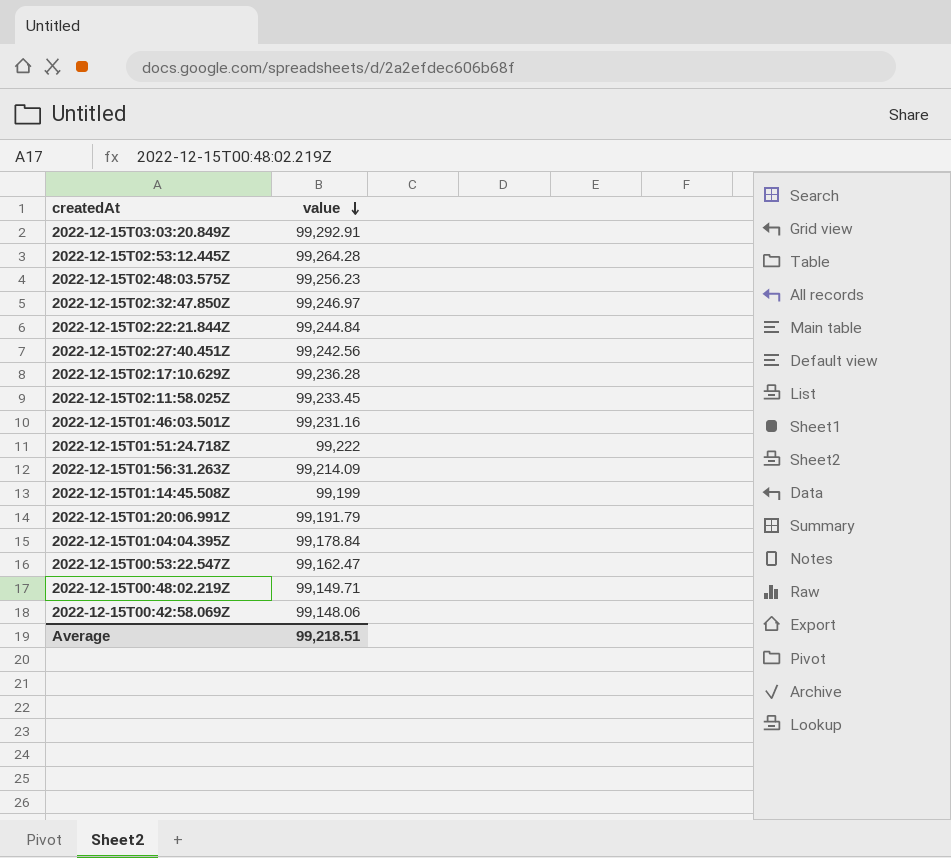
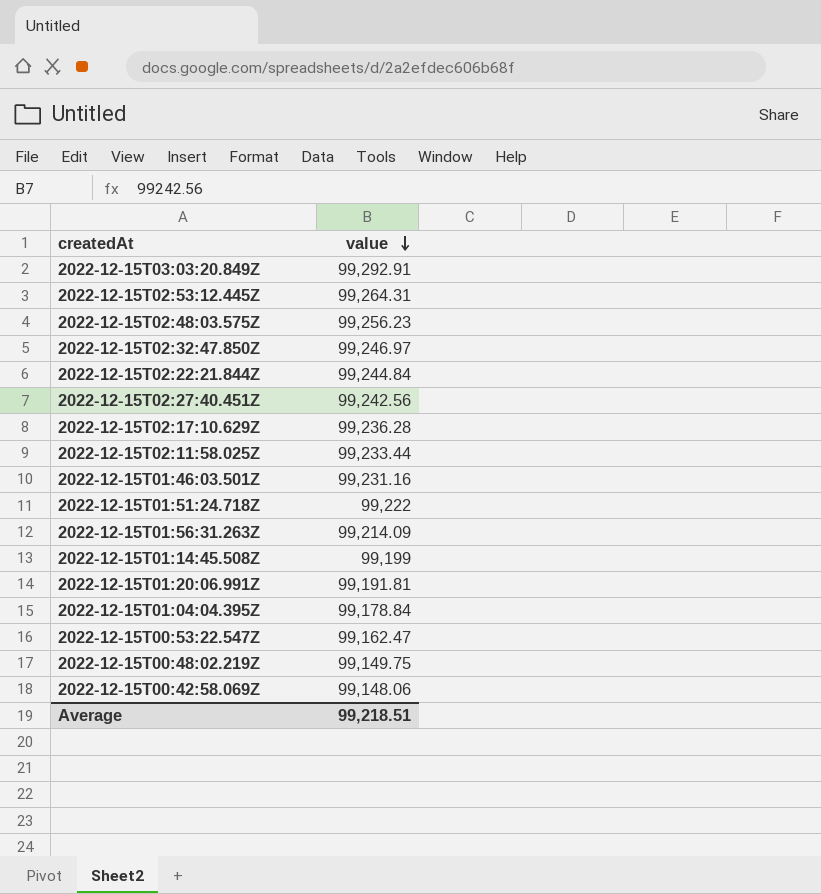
2022-12-15T02:53:12.445Z | value: 99,264.28 -> 99,264.31
2022-12-15T02:11:58.025Z | value: 99,233.45 -> 99,233.44
2022-12-15T01:20:06.991Z | value: 99,191.79 -> 99,191.81
2022-12-15T00:48:02.219Z | value: 99,149.71 -> 99,149.75

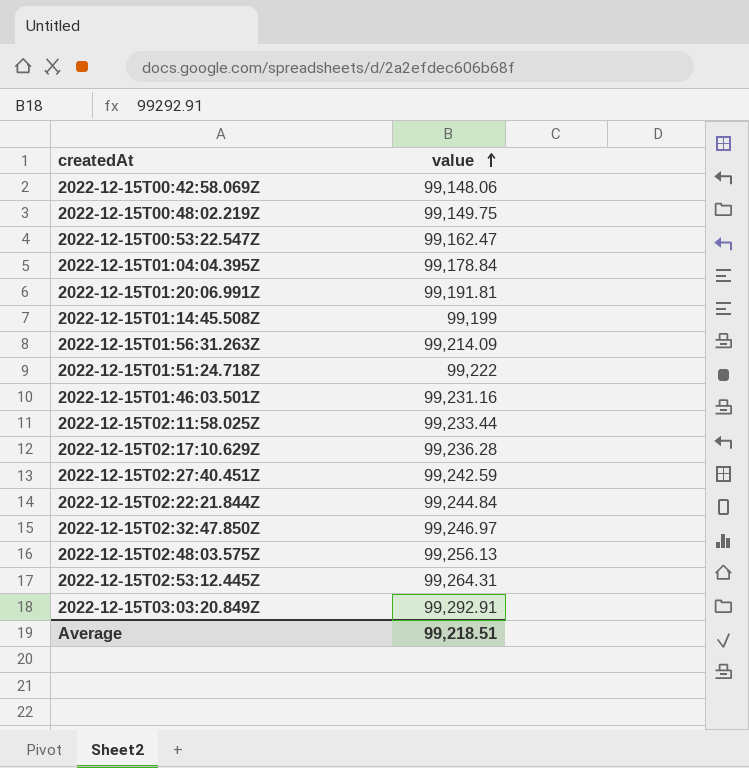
row order: value descending -> value ascending
2022-12-15T02:27:40.451Z | value: 99,242.56 -> 99,242.59
2022-12-15T02:48:03.575Z | value: 99,256.23 -> 99,256.13

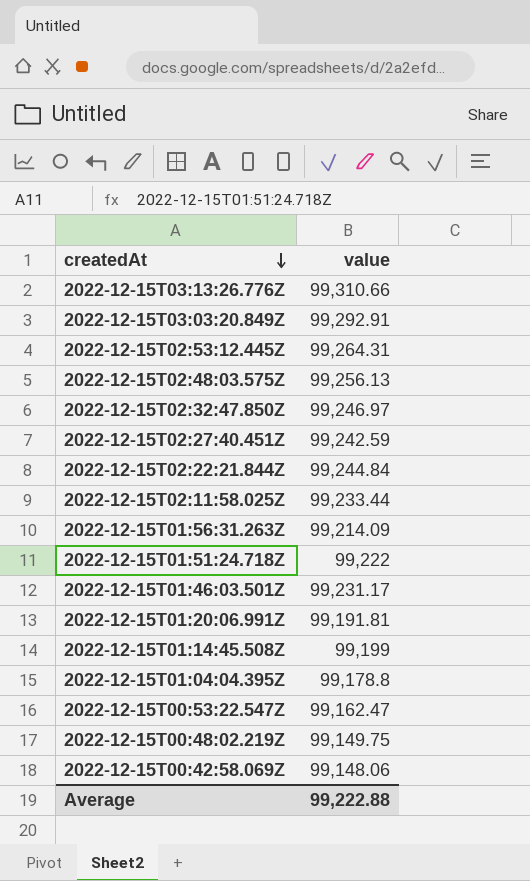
row order: value ascending -> createdAt descending
row 2022-12-15T02:17:10.629Z: 99,236.28 -> none
row 2022-12-15T03:13:26.776Z: none -> 99,310.66
2022-12-15T01:46:03.501Z | value: 99,231.16 -> 99,231.17
2022-12-15T01:04:04.395Z | value: 99,178.84 -> 99,178.8
Average | value: 99,218.51 -> 99,222.88

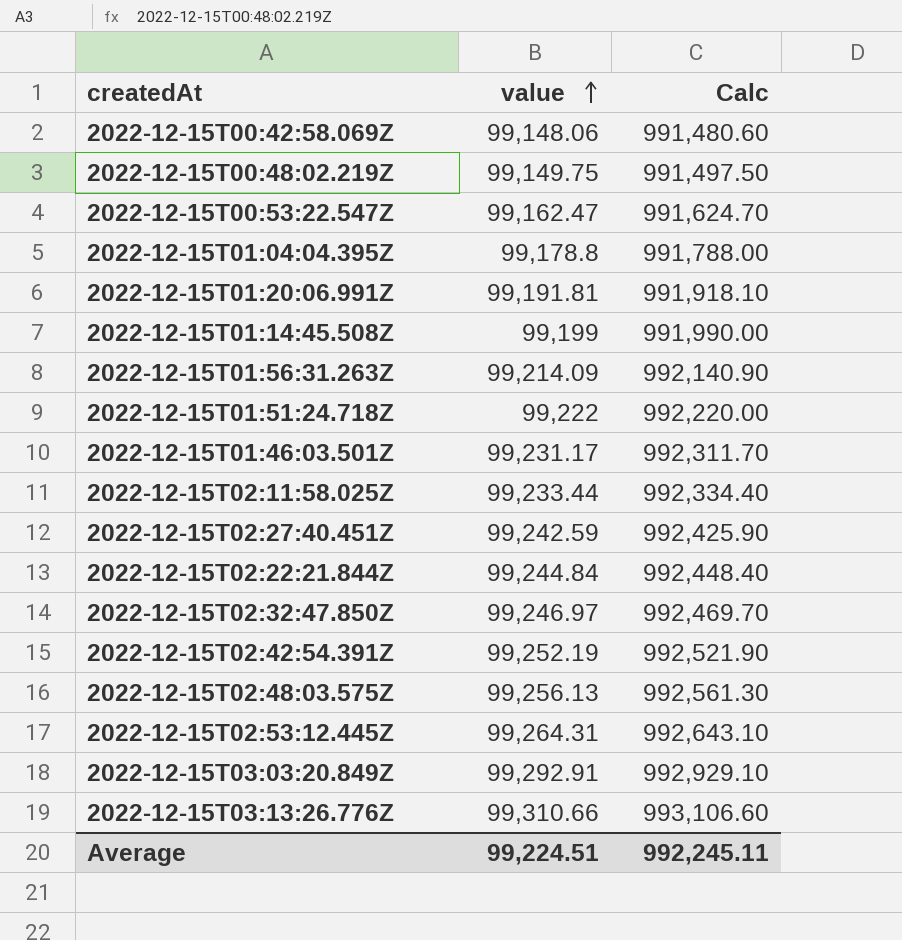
row order: createdAt descending -> value ascending
column Calc | formula: none -> [value] * 10
row 2022-12-15T02:42:54.391Z: none -> 99,252.19 | 992,521.90
Average | value: 99,222.88 -> 99,224.51

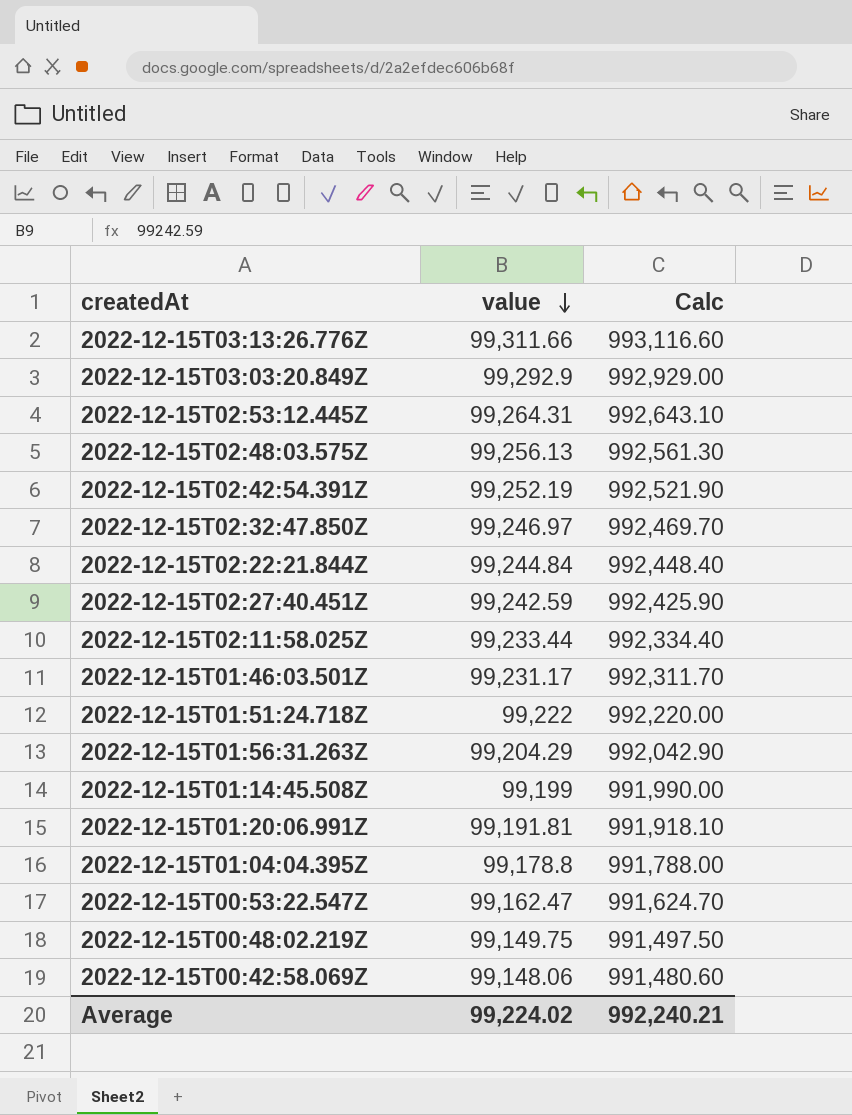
row order: value ascending -> value descending
2022-12-15T03:13:26.776Z | value: 99,310.66 -> 99,311.66
2022-12-15T03:13:26.776Z | Calc: 993,106.60 -> 993,116.60
2022-12-15T03:03:20.849Z | value: 99,292.91 -> 99,292.9
2022-12-15T03:03:20.849Z | Calc: 992,929.10 -> 992,929.00
2022-12-15T01:56:31.263Z | value: 99,214.09 -> 99,204.29
2022-12-15T01:56:31.263Z | Calc: 992,140.90 -> 992,042.90
Average | value: 99,224.51 -> 99,224.02
Average | Calc: 992,245.11 -> 992,240.21

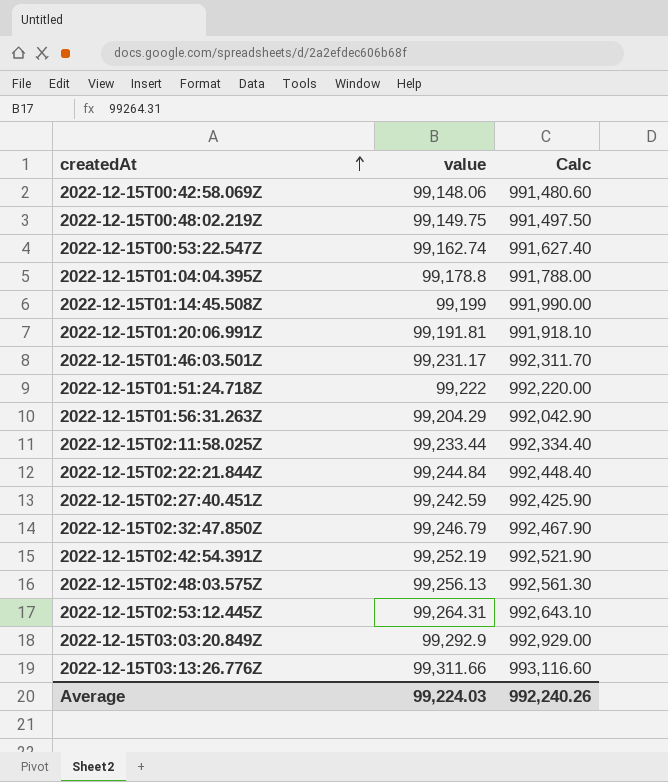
row order: value descending -> createdAt ascending
2022-12-15T00:53:22.547Z | value: 99,162.47 -> 99,162.74
2022-12-15T00:53:22.547Z | Calc: 991,624.70 -> 991,627.40
2022-12-15T02:32:47.850Z | value: 99,246.97 -> 99,246.79
2022-12-15T02:32:47.850Z | Calc: 992,469.70 -> 992,467.90
Average | value: 99,224.02 -> 99,224.03
Average | Calc: 992,240.21 -> 992,240.26

